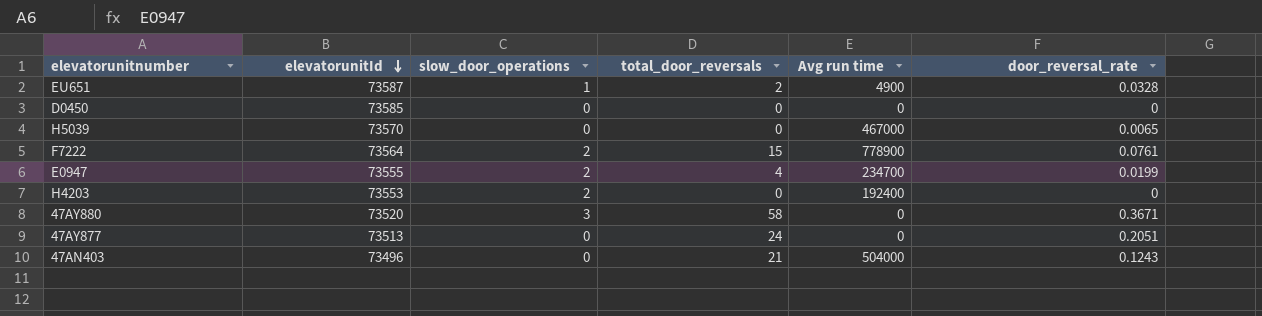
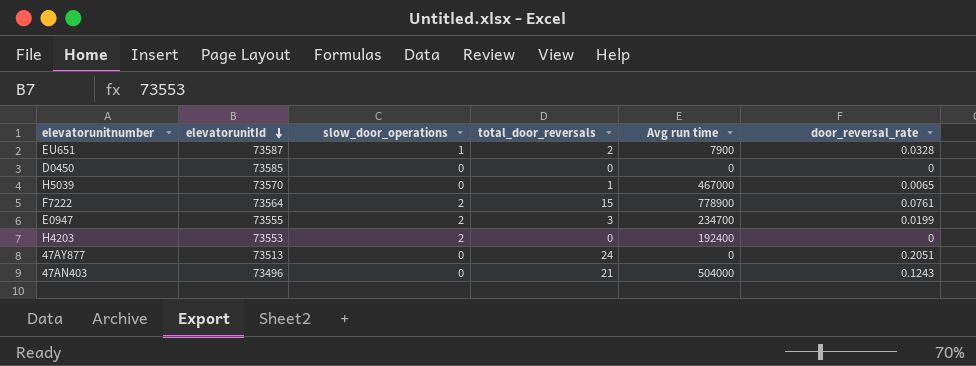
row 47AY880: 73520 | 3 | 58 | 0 | 0.3671 -> none
EU651 | Avg run time: 4900 -> 7900
H5039 | total_door_reversals: 0 -> 1
E0947 | total_door_reversals: 4 -> 3

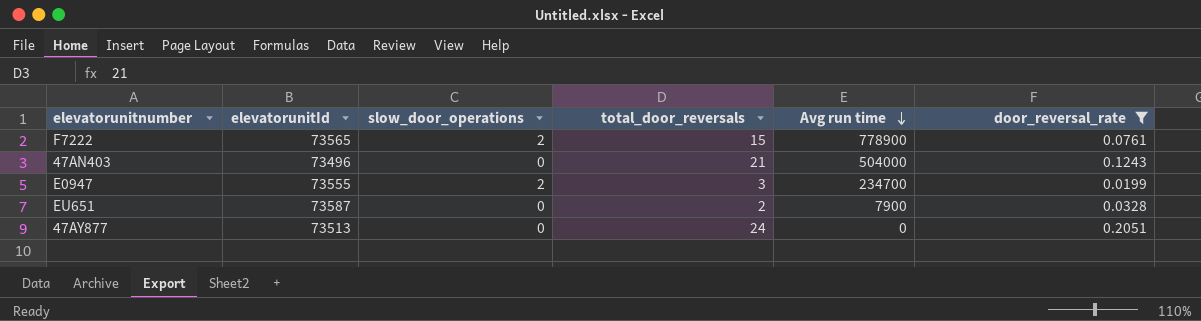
filter: none -> door_reversal_rate >= 0.0199
row order: elevatorunitId descending -> Avg run time descending
F7222 | elevatorunitId: 73564 -> 73565
EU651 | slow_door_operations: 1 -> 0

